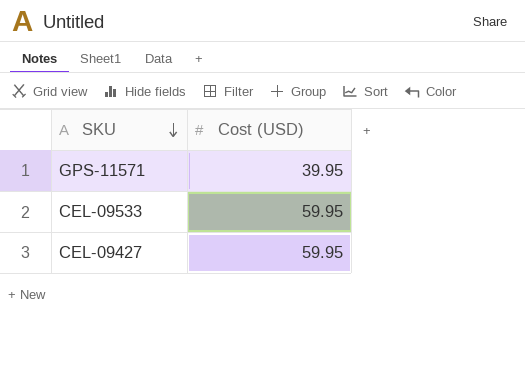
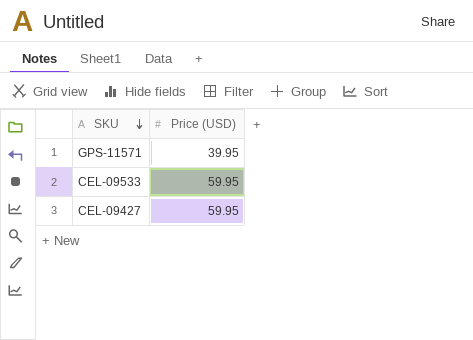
column name: Cost (USD) -> Price (USD)

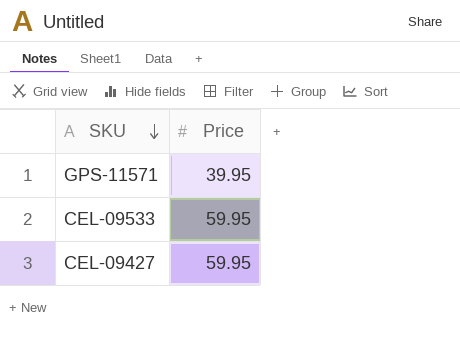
column name: Price (USD) -> Price

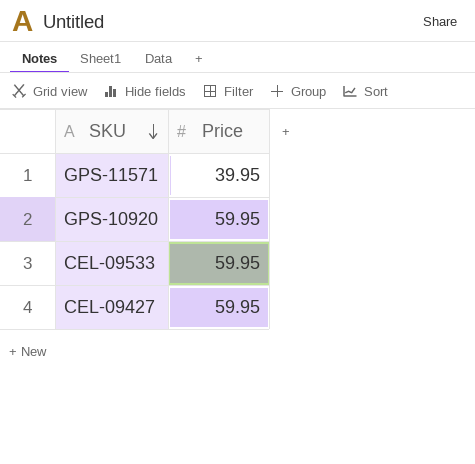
row GPS-10920: none -> 59.95

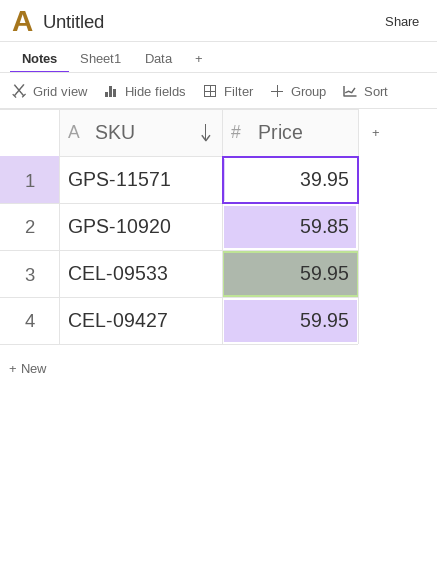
GPS-10920 | Price: 59.95 -> 59.85

